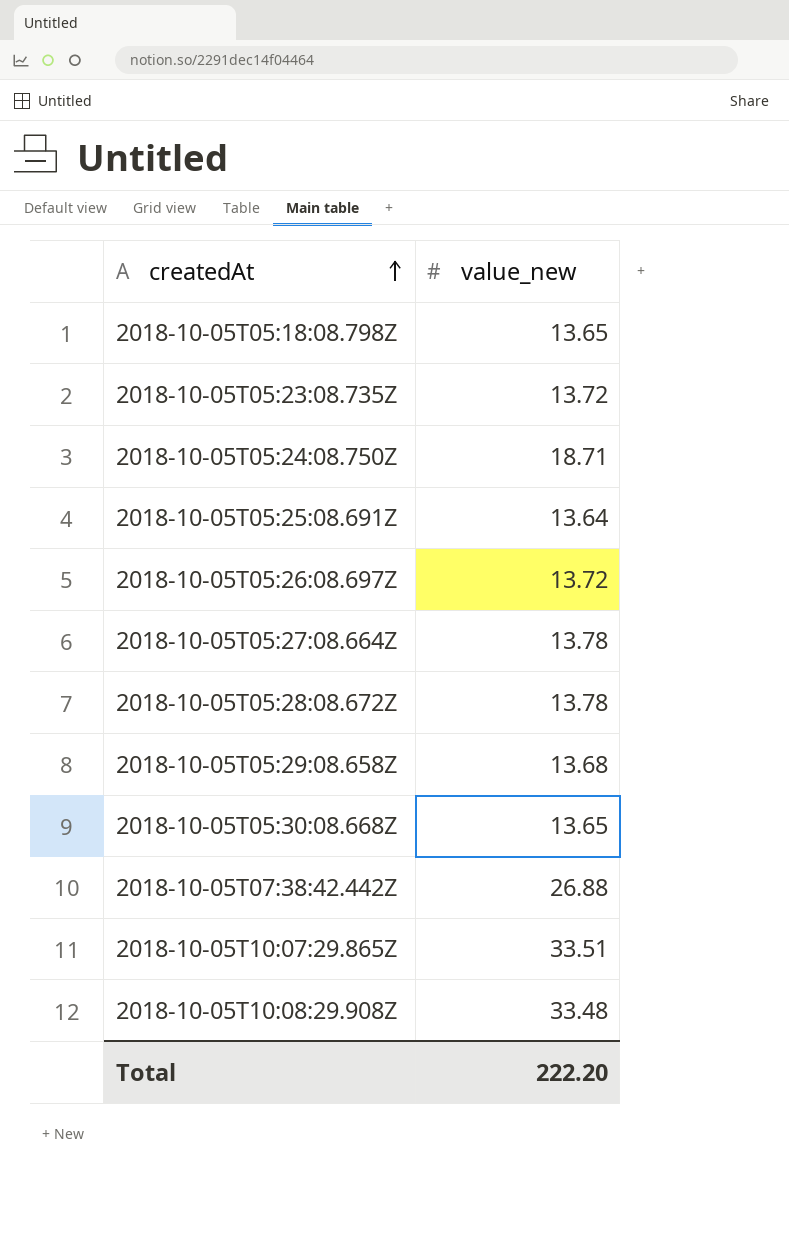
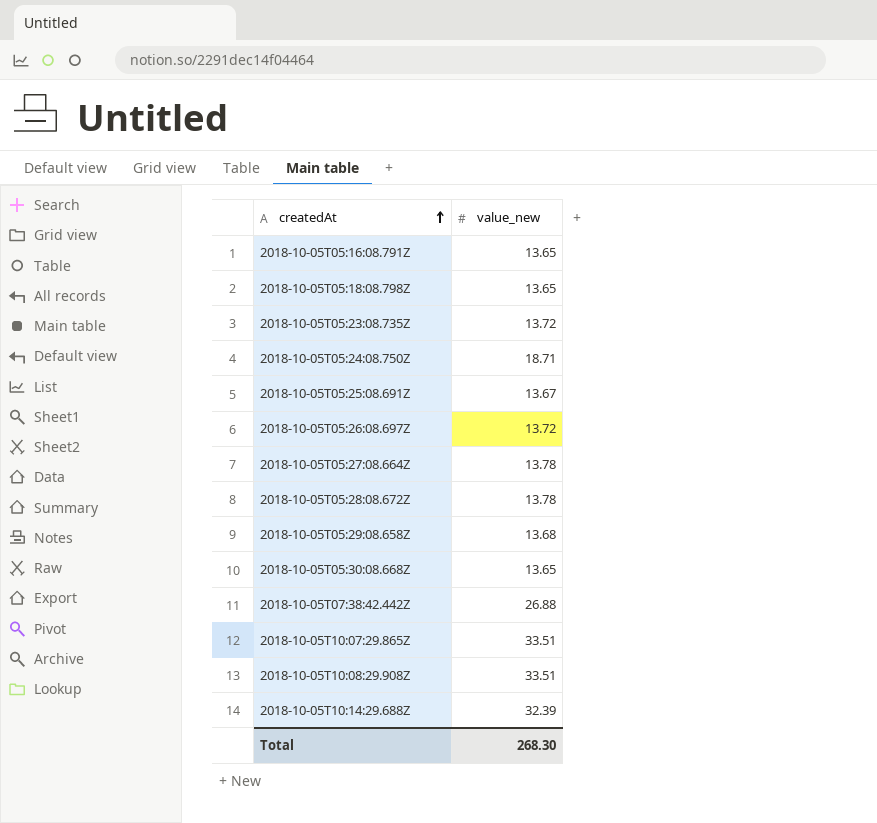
row 2018-10-05T05:16:08.791Z: none -> 13.65
2018-10-05T05:25:08.691Z | value_new: 13.64 -> 13.67
2018-10-05T10:08:29.908Z | value_new: 33.48 -> 33.51
row 2018-10-05T10:14:29.688Z: none -> 32.39
Total | value_new: 222.20 -> 268.30

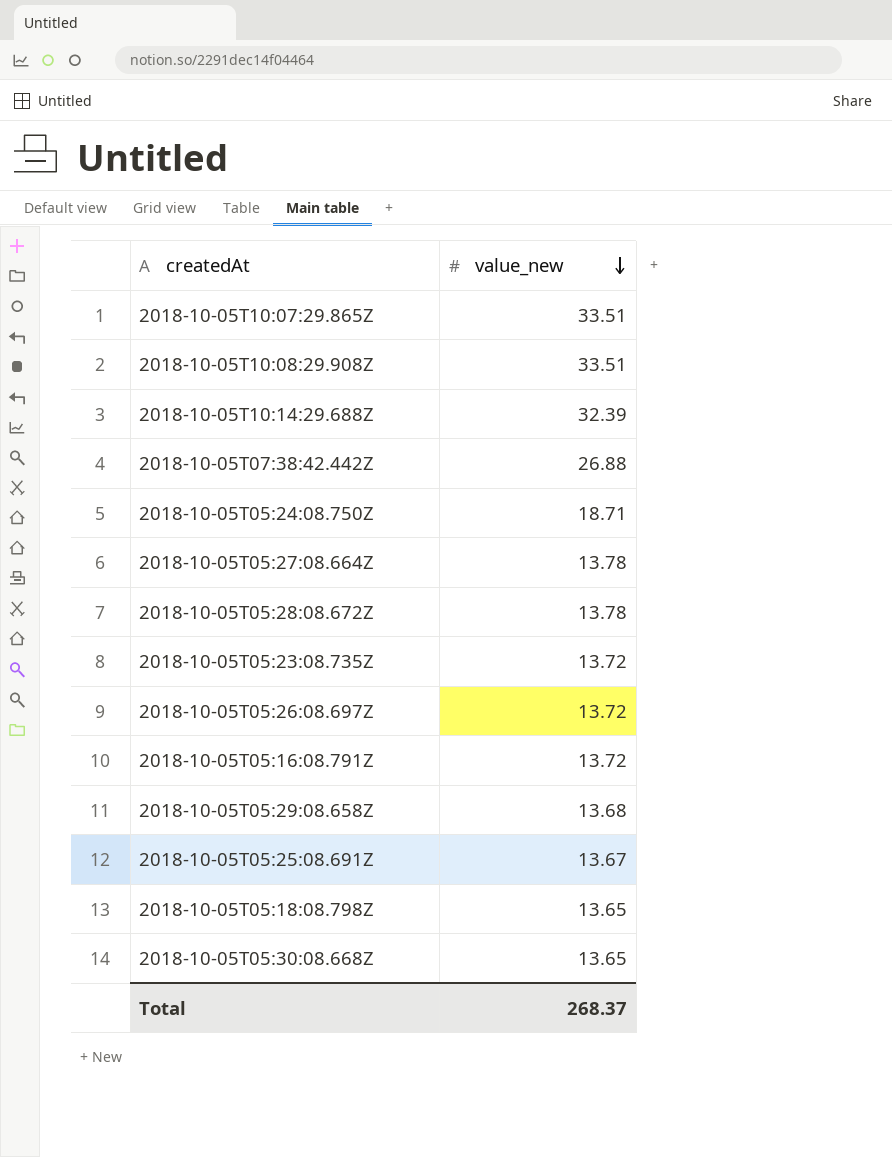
row order: createdAt ascending -> value_new descending
2018-10-05T05:16:08.791Z | value_new: 13.65 -> 13.72
Total | value_new: 268.30 -> 268.37

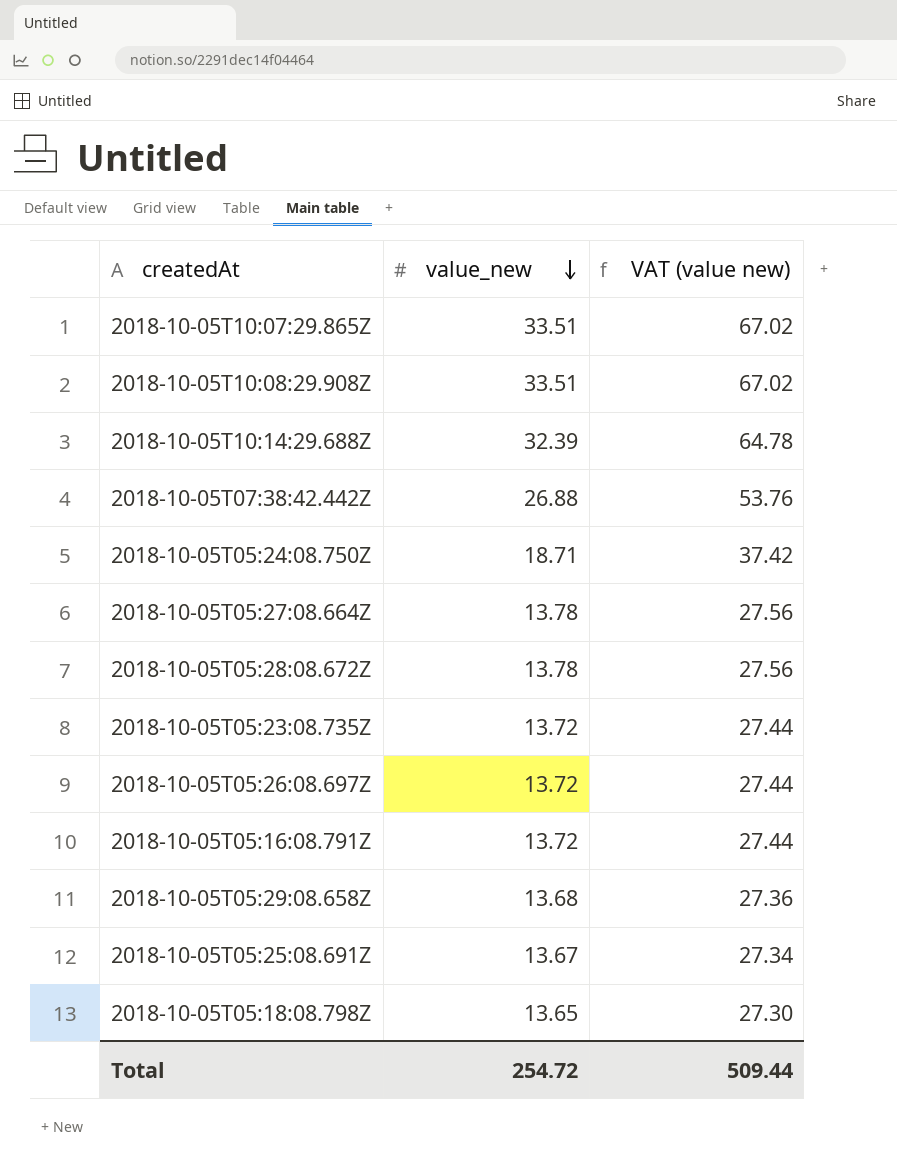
column VAT (value new) | formula: none -> [value_new] * 2
row 2018-10-05T05:30:08.668Z: 13.65 -> none
Total | value_new: 268.37 -> 254.72

